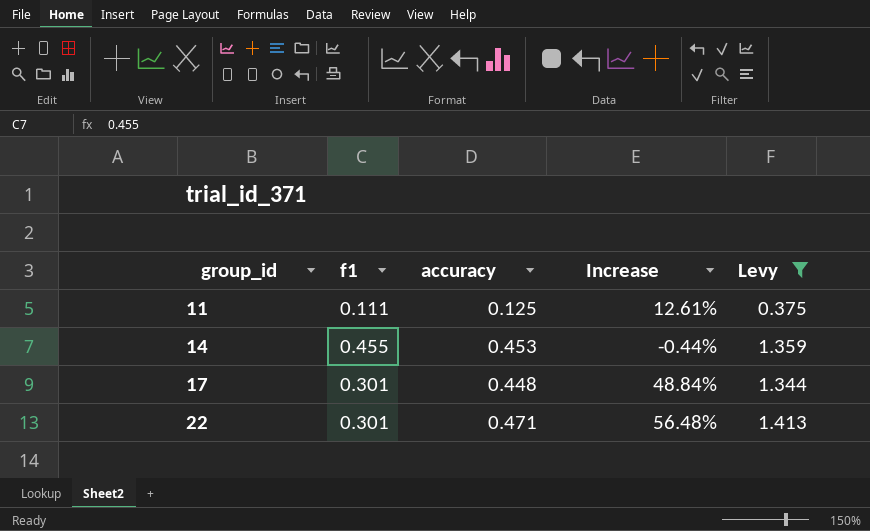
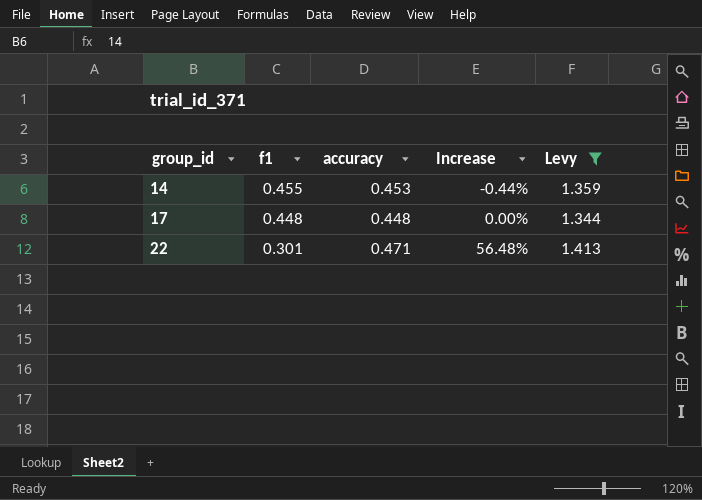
row 11: 0.111 | 0.125 | 12.61% | 0.375 -> none
17 | f1: 0.301 -> 0.448
17 | Increase: 48.84% -> 0.00%

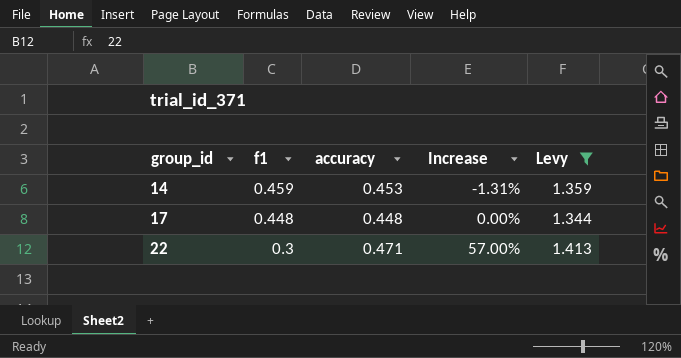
14 | f1: 0.455 -> 0.459
14 | Increase: -0.44% -> -1.31%
22 | f1: 0.301 -> 0.3
22 | Increase: 56.48% -> 57.00%

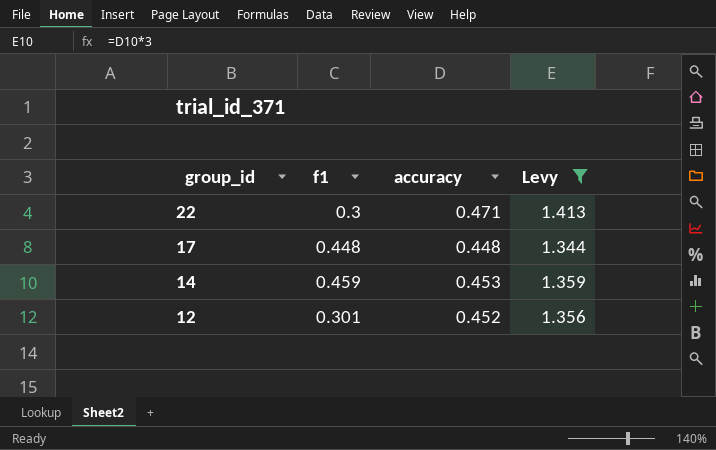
row order: group_id ascending -> group_id descending
column Increase | formula: ([accuracy] - [f1]) / [f1] -> none
row 12: none -> 0.301 | 0.452 | 1.356

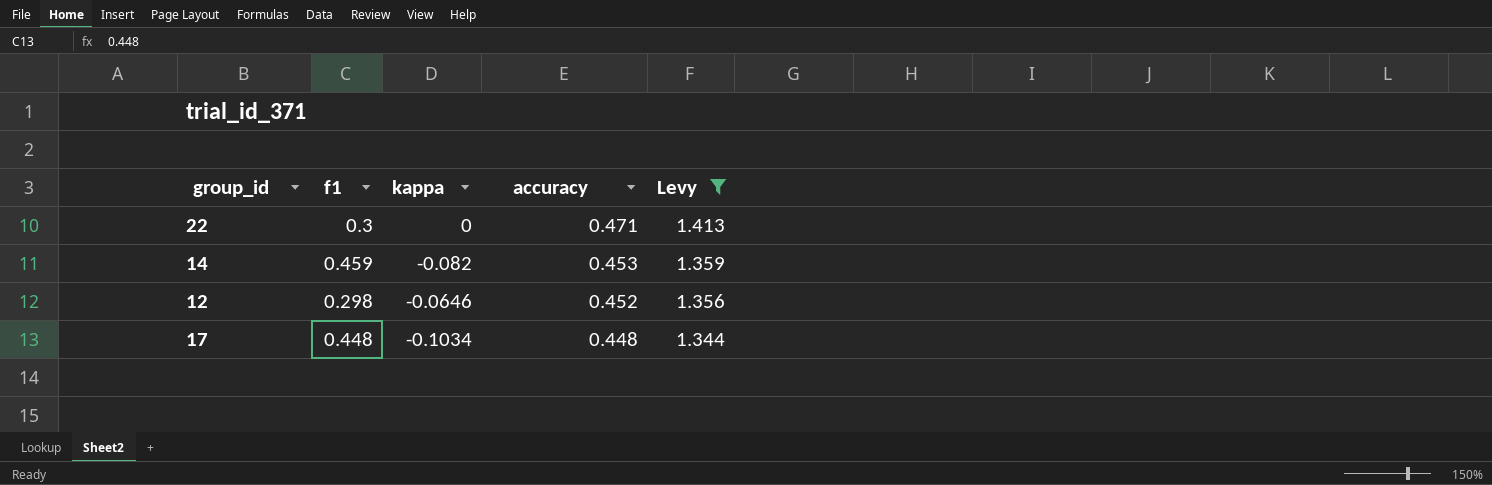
row order: group_id descending -> accuracy descending
column kappa | position: none -> 3
12 | f1: 0.301 -> 0.298

